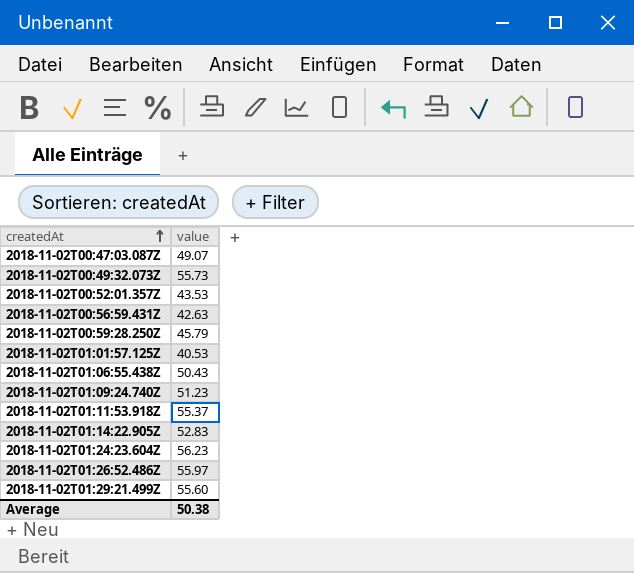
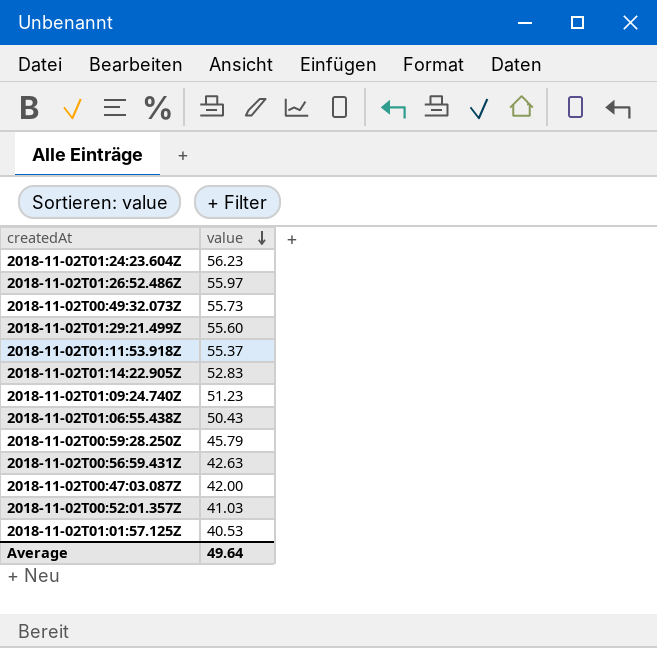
row order: createdAt ascending -> value descending
2018-11-02T00:47:03.087Z | value: 49.07 -> 42.00
2018-11-02T00:52:01.357Z | value: 43.53 -> 41.03
Average | value: 50.38 -> 49.64

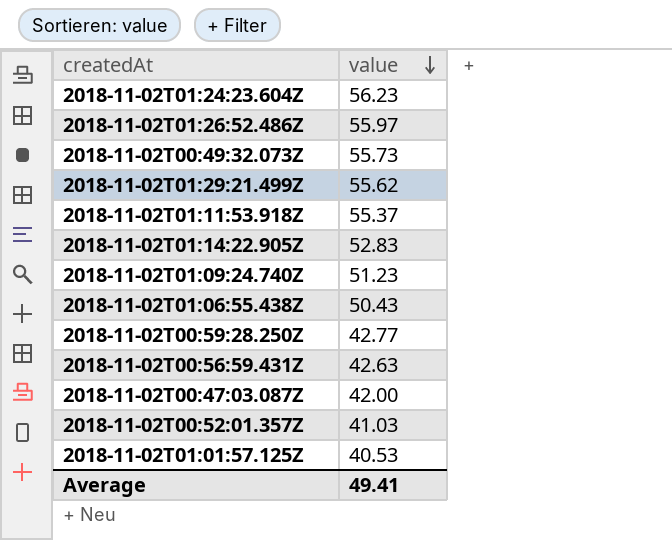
2018-11-02T01:29:21.499Z | value: 55.60 -> 55.62
2018-11-02T00:59:28.250Z | value: 45.79 -> 42.77
Average | value: 49.64 -> 49.41

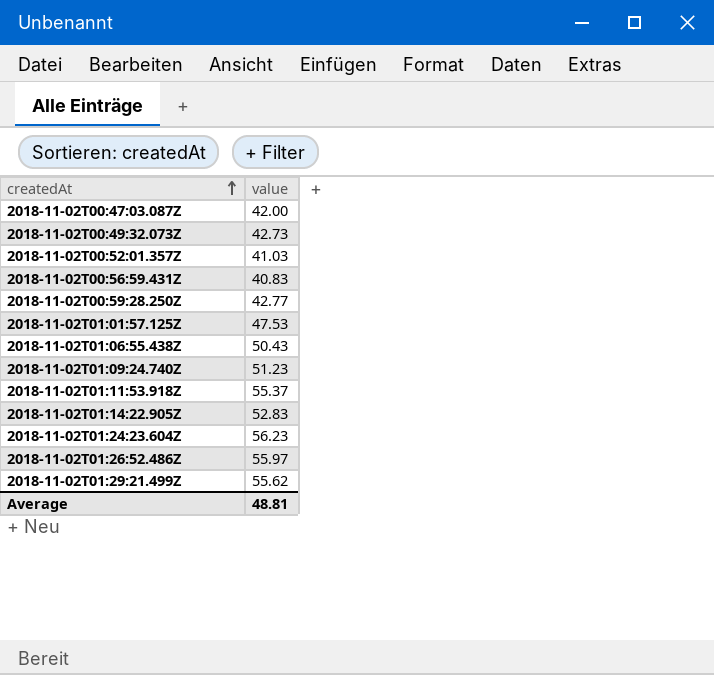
row order: value descending -> createdAt ascending
2018-11-02T00:49:32.073Z | value: 55.73 -> 42.73
2018-11-02T00:56:59.431Z | value: 42.63 -> 40.83
2018-11-02T01:01:57.125Z | value: 40.53 -> 47.53
Average | value: 49.41 -> 48.81

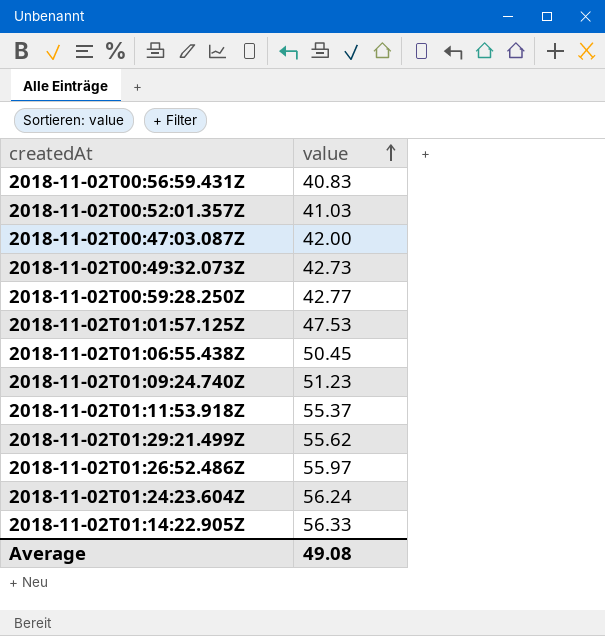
row order: createdAt ascending -> value ascending
2018-11-02T01:06:55.438Z | value: 50.43 -> 50.45
2018-11-02T01:24:23.604Z | value: 56.23 -> 56.24
2018-11-02T01:14:22.905Z | value: 52.83 -> 56.33
Average | value: 48.81 -> 49.08

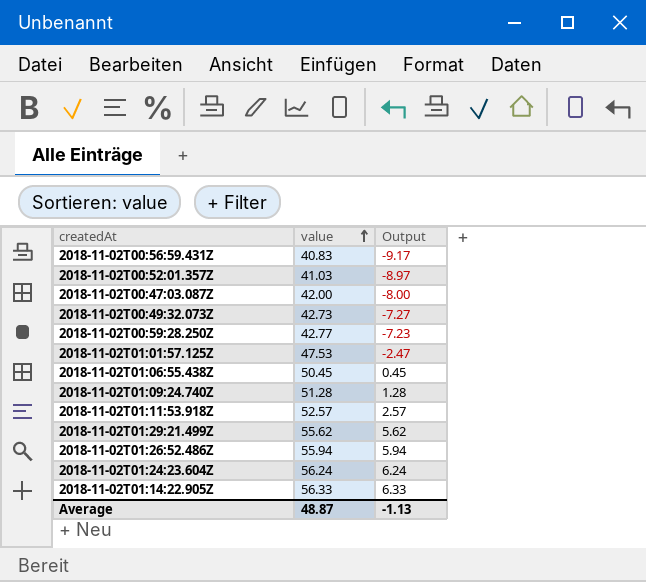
column Output | formula: none -> [value] - 50
2018-11-02T01:09:24.740Z | value: 51.23 -> 51.28
2018-11-02T01:11:53.918Z | value: 55.37 -> 52.57
2018-11-02T01:26:52.486Z | value: 55.97 -> 55.94
Average | value: 49.08 -> 48.87

